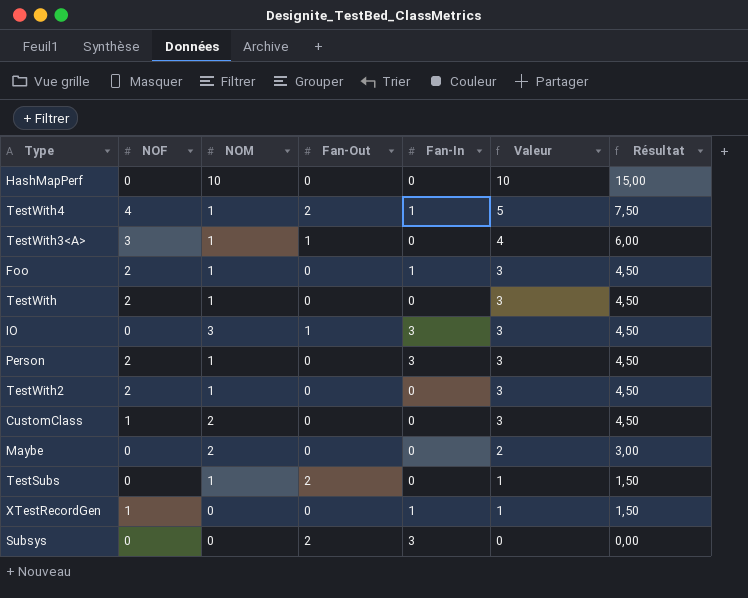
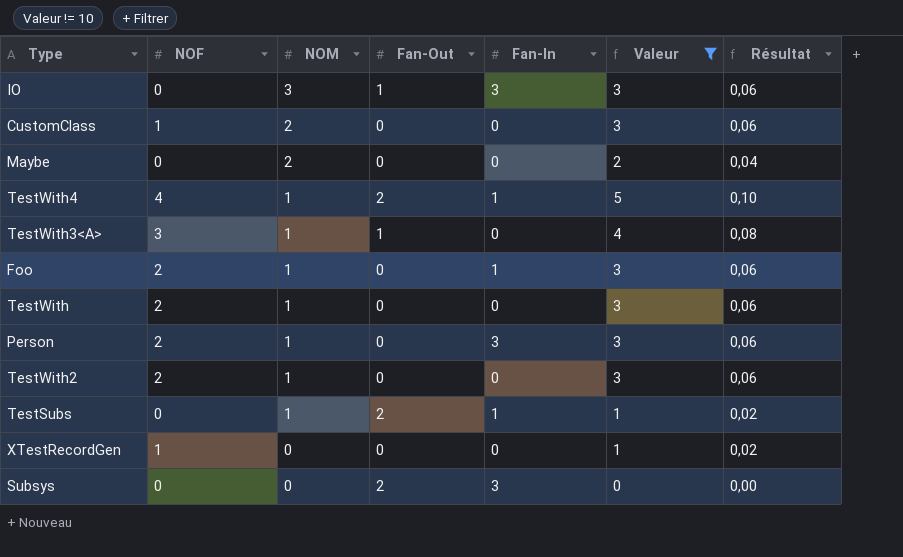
filter: none -> Valeur != 10
row order: Valeur descending -> NOM descending
column Résultat | formula: [Valeur] * 1,5 -> [Valeur] * 0,02
TestSubs | Fan-In: 0 -> 1
XTestRecordGen | Fan-In: 1 -> 0

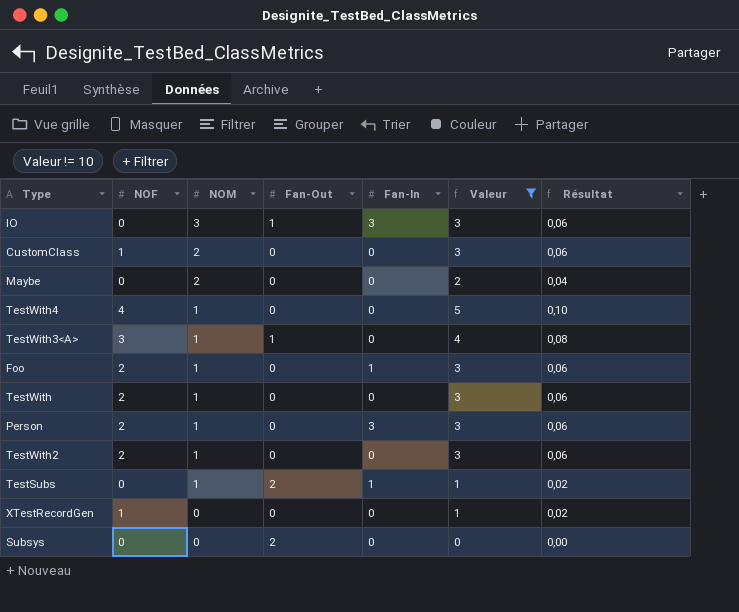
TestWith4 | Fan-Out: 2 -> 0
TestWith4 | Fan-In: 1 -> 0
Subsys | Fan-In: 3 -> 0

